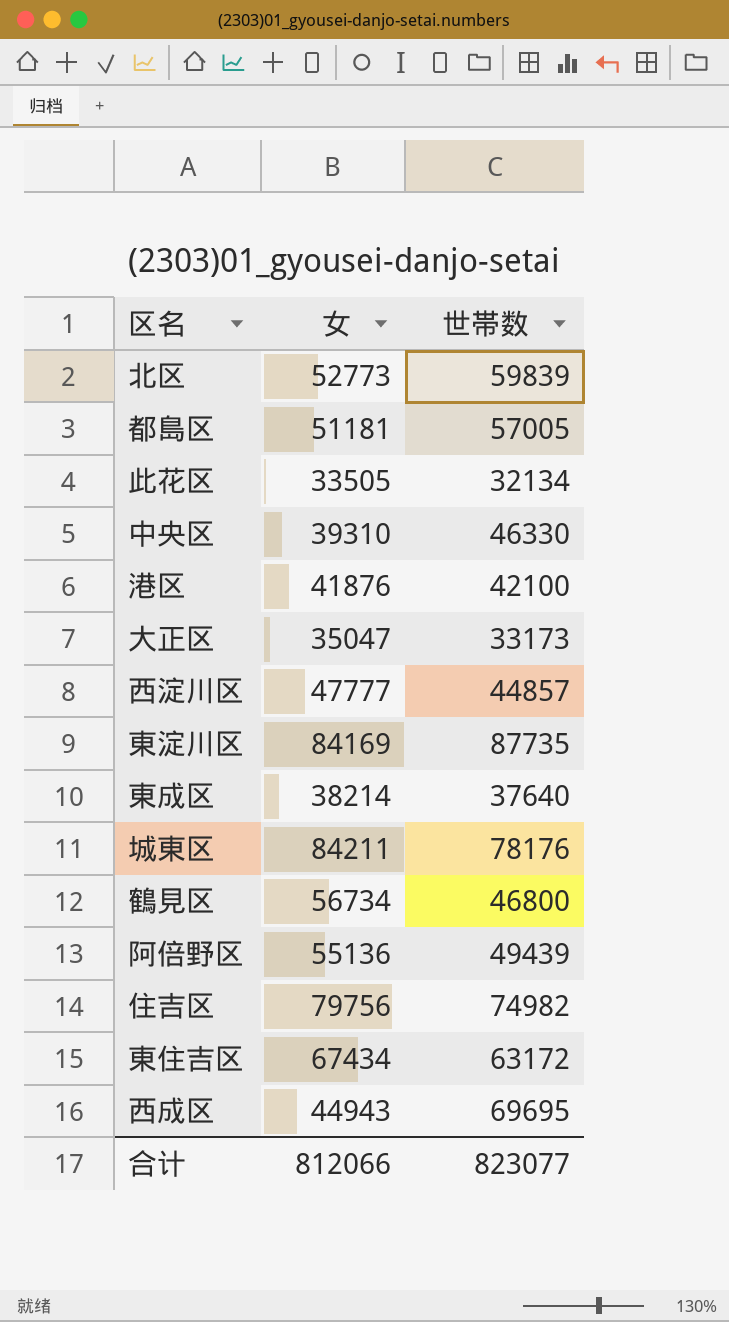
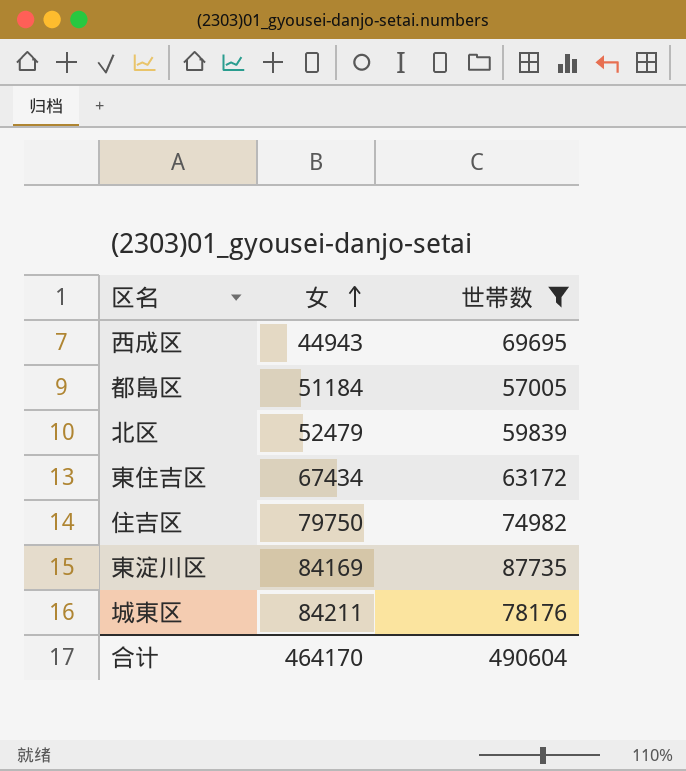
filter: none -> 世帯数 >= 57005
row order: none -> 女 ascending
都島区 | 女: 51181 -> 51184
北区 | 女: 52773 -> 52479
住吉区 | 女: 79756 -> 79750
合计 | 女: 812066 -> 464170
合计 | 世帯数: 823077 -> 490604

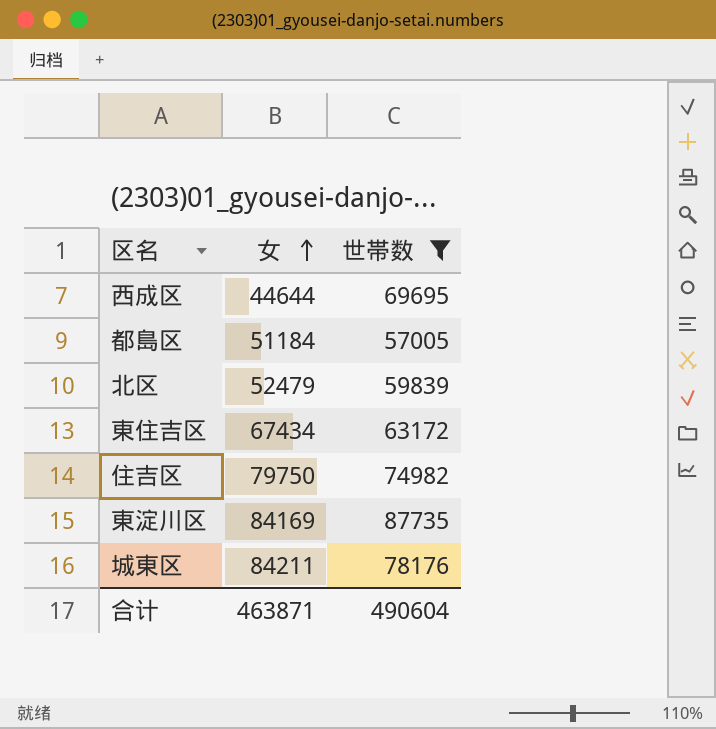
西成区 | 女: 44943 -> 44644
合计 | 女: 464170 -> 463871

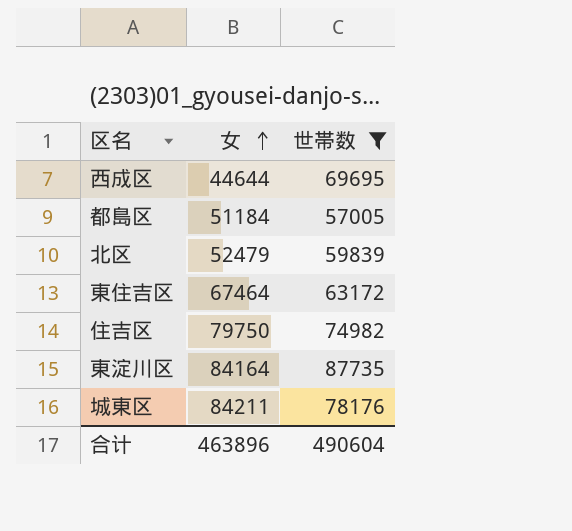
東住吉区 | 女: 67434 -> 67464
東淀川区 | 女: 84169 -> 84164
合计 | 女: 463871 -> 463896

